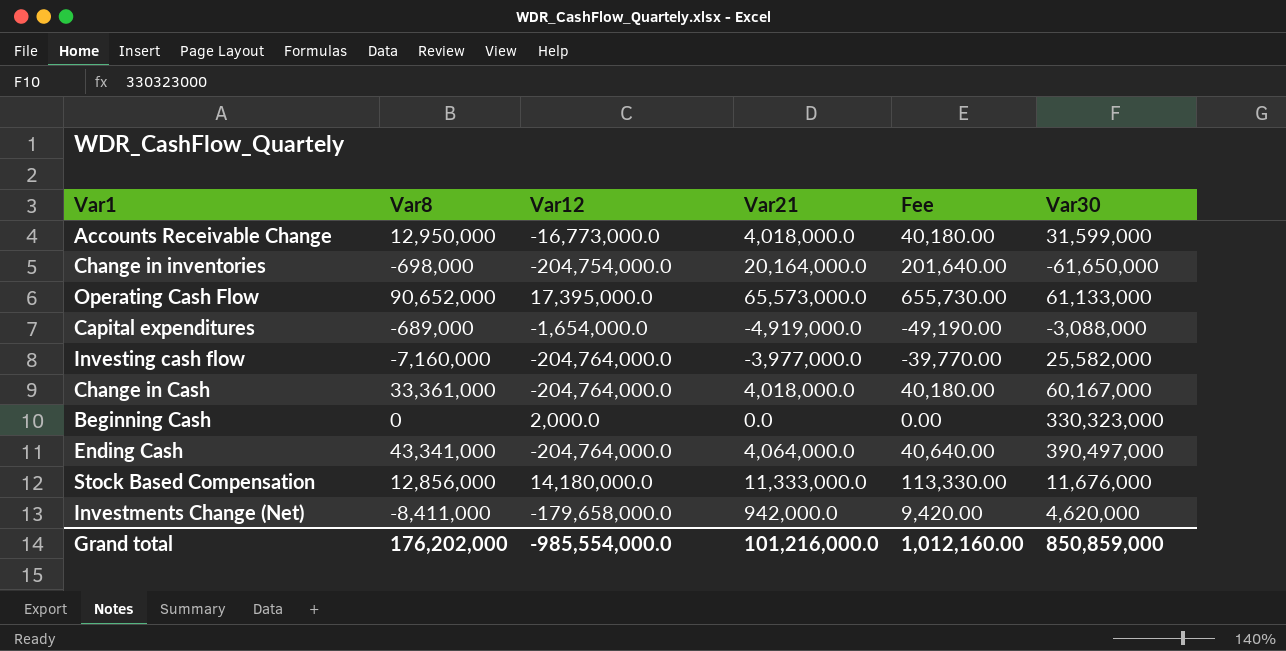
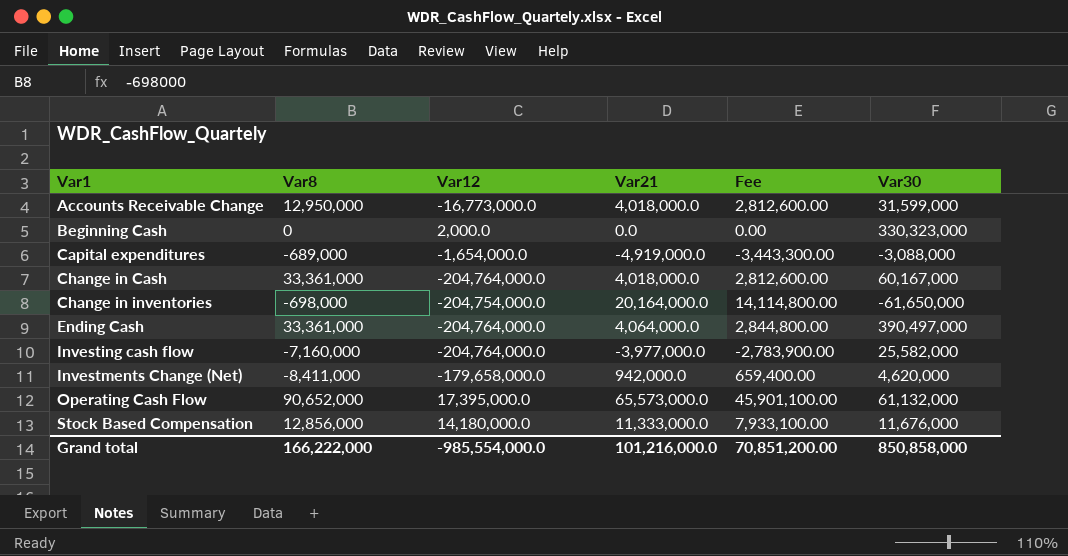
row order: none -> Var1 ascending
column Fee | formula: [Var21] * 0.01 -> [Var21] * 0.7
Ending Cash | Var8: 43,341,000 -> 33,361,000
Operating Cash Flow | Var30: 61,133,000 -> 61,132,000
Grand total | Var8: 176,202,000 -> 166,222,000
Grand total | Fee: 1,012,160.00 -> 70,851,200.00
Grand total | Var30: 850,859,000 -> 850,858,000

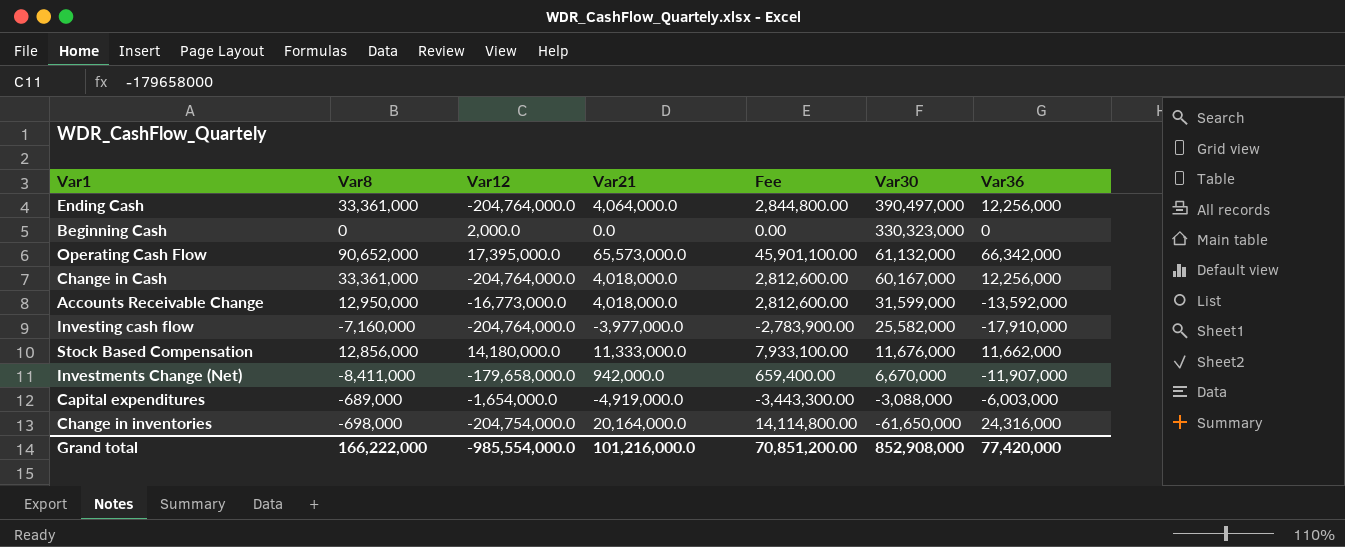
row order: Var1 ascending -> Var30 descending
column Var36 | position: none -> 7
Investments Change (Net) | Var30: 4,620,000 -> 6,670,000
Grand total | Var30: 850,858,000 -> 852,908,000

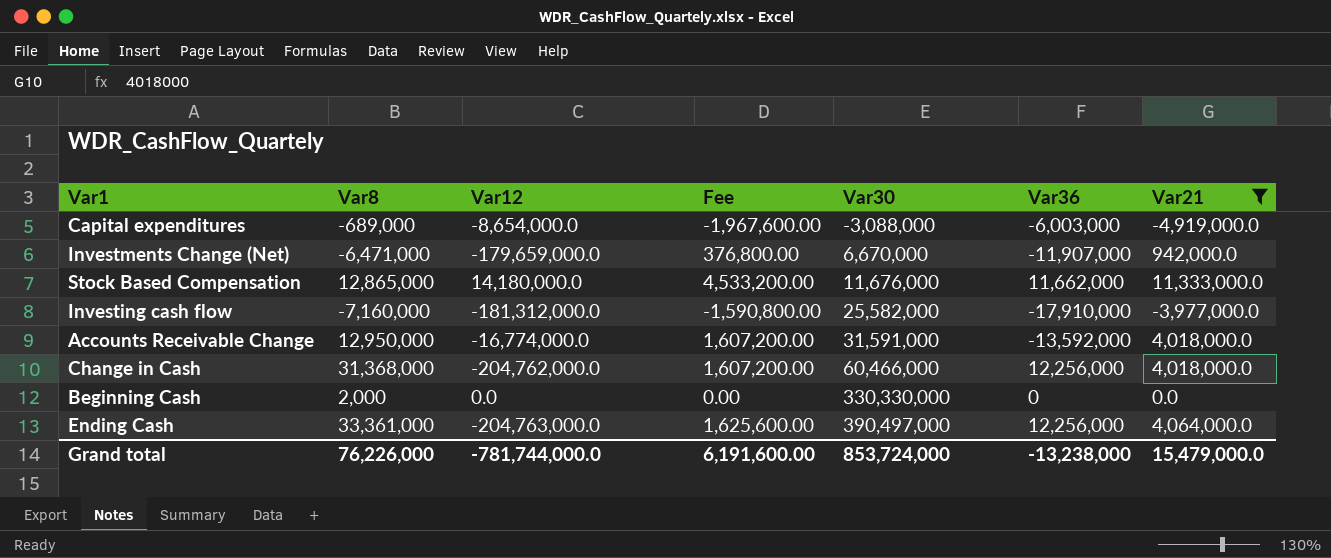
filter: none -> Var21 <= 11,333,000.0
row order: Var30 descending -> Var30 ascending
column Fee | formula: [Var21] * 0.7 -> [Var21] * 0.4
column Var21 | position: 4 -> 7
Capital expenditures | Var12: -1,654,000.0 -> -8,654,000.0
Investments Change (Net) | Var8: -8,411,000 -> -6,471,000
Investments Change (Net) | Var12: -179,658,000.0 -> -179,659,000.0
Stock Based Compensation | Var8: 12,856,000 -> 12,865,000
Investing cash flow | Var12: -204,764,000.0 -> -181,312,000.0
Accounts Receivable Change | Var12: -16,773,000.0 -> -16,774,000.0
Accounts Receivable Change | Var30: 31,599,000 -> 31,591,000
Change in Cash | Var8: 33,361,000 -> 31,368,000
Change in Cash | Var12: -204,764,000.0 -> -204,762,000.0
Change in Cash | Var30: 60,167,000 -> 60,466,000
Beginning Cash | Var8: 0 -> 2,000
Beginning Cash | Var12: 2,000.0 -> 0.0
Beginning Cash | Var30: 330,323,000 -> 330,330,000
Ending Cash | Var12: -204,764,000.0 -> -204,763,000.0
Grand total | Var8: 166,222,000 -> 76,226,000
Grand total | Var12: -985,554,000.0 -> -781,744,000.0
Grand total | Fee: 70,851,200.00 -> 6,191,600.00
Grand total | Var30: 852,908,000 -> 853,724,000
Grand total | Var36: 77,420,000 -> -13,238,000
Grand total | Var21: 101,216,000.0 -> 15,479,000.0

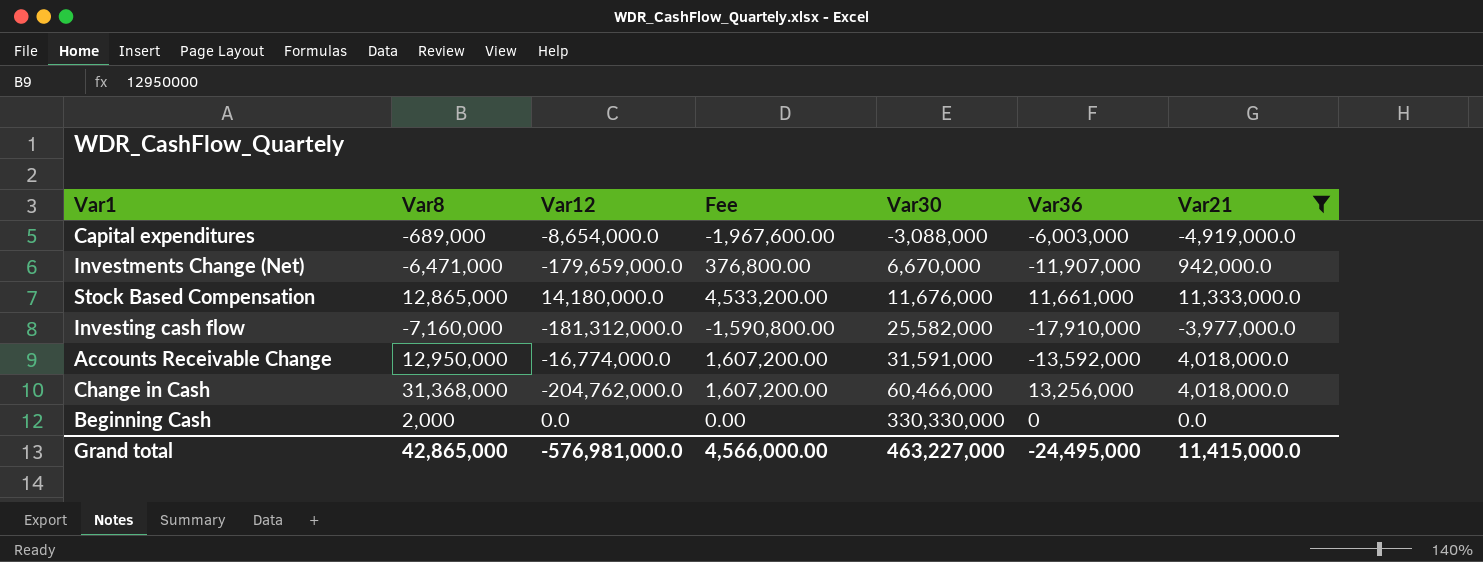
row Ending Cash: 33,361,000 | -204,763,000.0 | 1,625,600.00 | 390,497,000 | 12,256,000 | 4,064,000.0 -> none
Stock Based Compensation | Var36: 11,662,000 -> 11,661,000
Change in Cash | Var36: 12,256,000 -> 13,256,000
Grand total | Var8: 76,226,000 -> 42,865,000
Grand total | Var12: -781,744,000.0 -> -576,981,000.0
Grand total | Fee: 6,191,600.00 -> 4,566,000.00
Grand total | Var30: 853,724,000 -> 463,227,000
Grand total | Var36: -13,238,000 -> -24,495,000
Grand total | Var21: 15,479,000.0 -> 11,415,000.0

